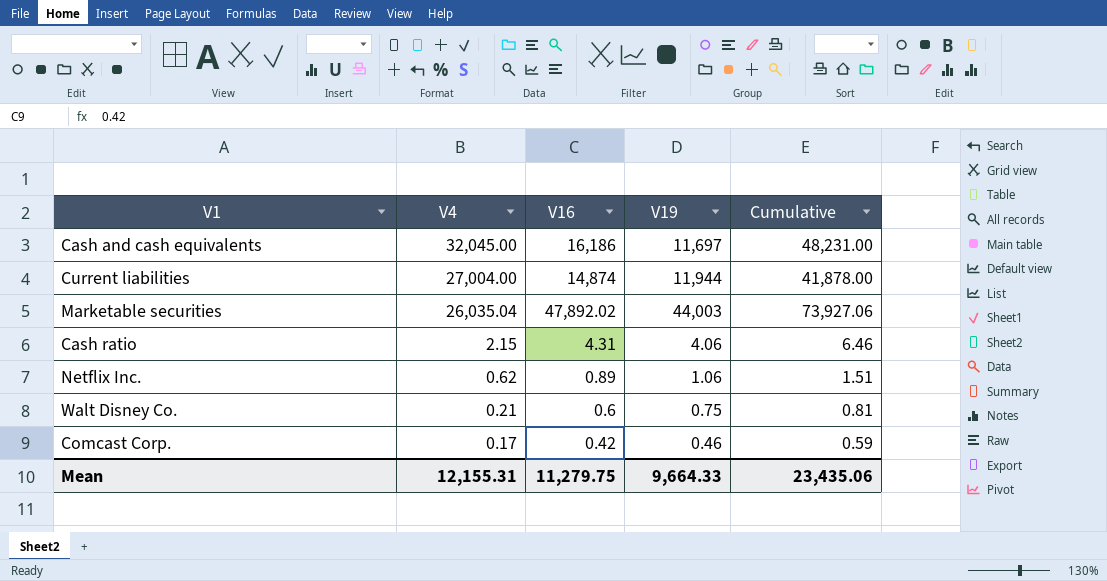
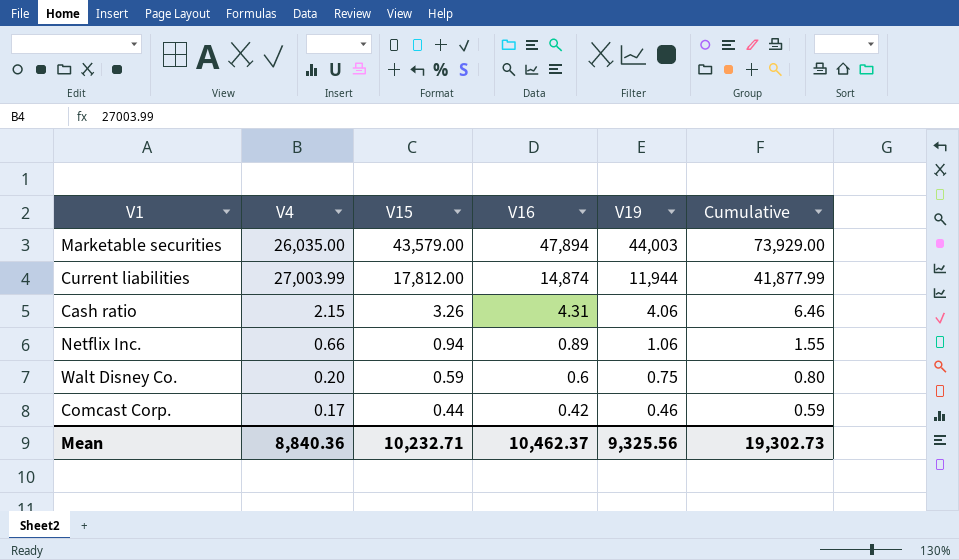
row order: V4 descending -> V15 descending
column V15 | position: none -> 3
row Cash and cash equivalents: 32,045.00 | 16,186 | 11,697 | 48,231.00 -> none
Marketable securities | V4: 26,035.04 -> 26,035.00
Marketable securities | V16: 47,892.02 -> 47,894
Marketable securities | Cumulative: 73,927.06 -> 73,929.00
Current liabilities | V4: 27,004.00 -> 27,003.99
Current liabilities | Cumulative: 41,878.00 -> 41,877.99
Netflix Inc. | V4: 0.62 -> 0.66
Netflix Inc. | Cumulative: 1.51 -> 1.55
Walt Disney Co. | V4: 0.21 -> 0.20
Walt Disney Co. | Cumulative: 0.81 -> 0.80
Mean | V4: 12,155.31 -> 8,840.36
Mean | V16: 11,279.75 -> 10,462.37
Mean | V19: 9,664.33 -> 9,325.56
Mean | Cumulative: 23,435.06 -> 19,302.73

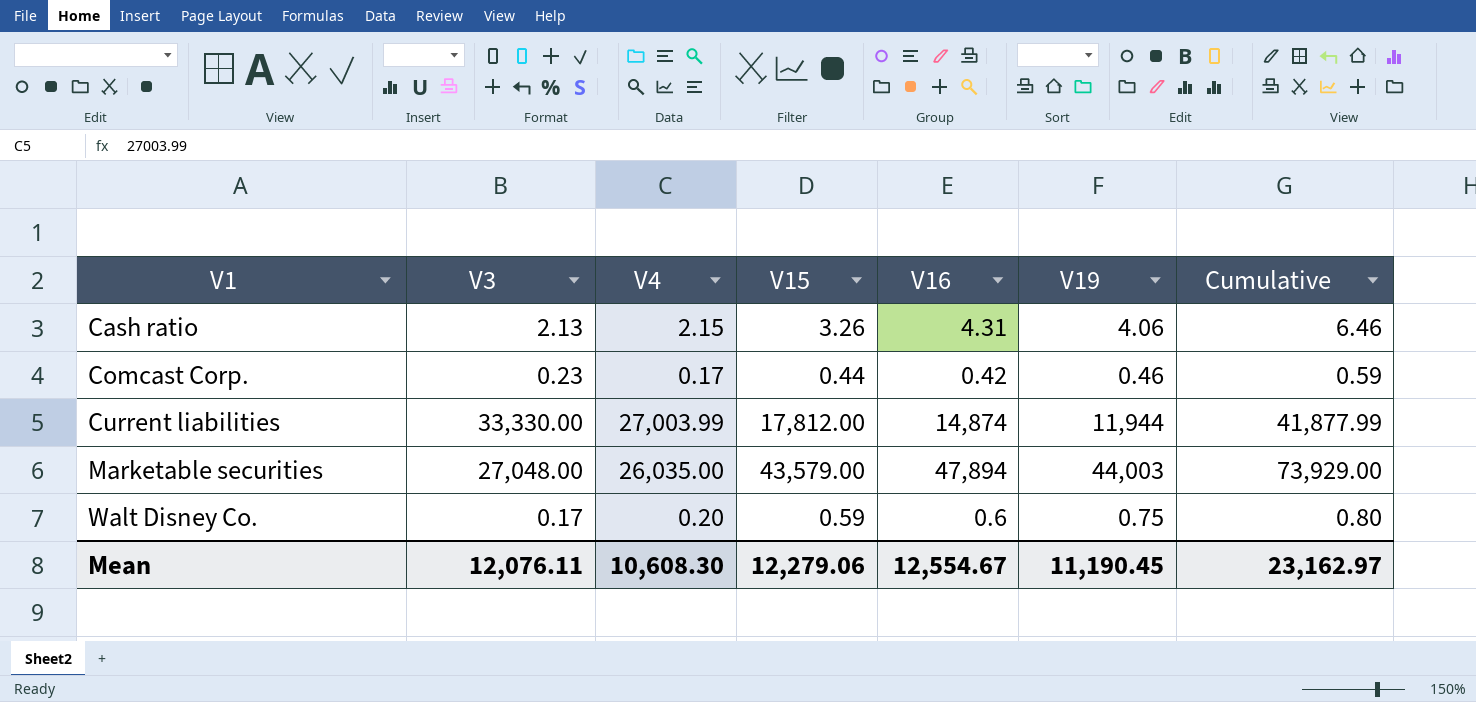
row order: V15 descending -> V1 ascending
column V3 | position: none -> 2
row Netflix Inc.: 0.66 | 0.94 | 0.89 | 1.06 | 1.55 -> none
Mean | V4: 8,840.36 -> 10,608.30
Mean | V15: 10,232.71 -> 12,279.06
Mean | V16: 10,462.37 -> 12,554.67
Mean | V19: 9,325.56 -> 11,190.45
Mean | Cumulative: 19,302.73 -> 23,162.97

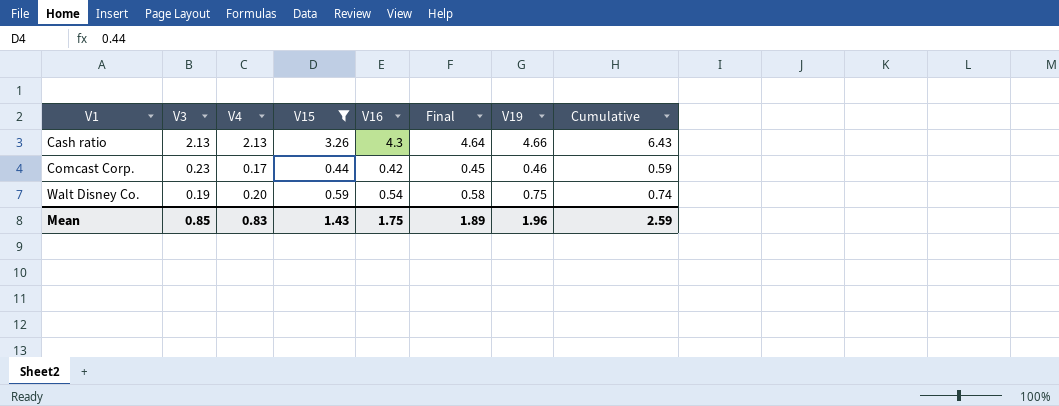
filter: none -> V15 <= 3.26
column Final | formula: none -> [V16] * 1.08
Cash ratio | V4: 2.15 -> 2.13
Cash ratio | V16: 4.31 -> 4.3
Cash ratio | V19: 4.06 -> 4.66
Cash ratio | Cumulative: 6.46 -> 6.43
Walt Disney Co. | V3: 0.17 -> 0.19
Walt Disney Co. | V16: 0.6 -> 0.54
Walt Disney Co. | Cumulative: 0.80 -> 0.74
Mean | V3: 12,076.11 -> 0.85
Mean | V4: 10,608.30 -> 0.83
Mean | V15: 12,279.06 -> 1.43
Mean | V16: 12,554.67 -> 1.75
Mean | V19: 11,190.45 -> 1.96
Mean | Cumulative: 23,162.97 -> 2.59

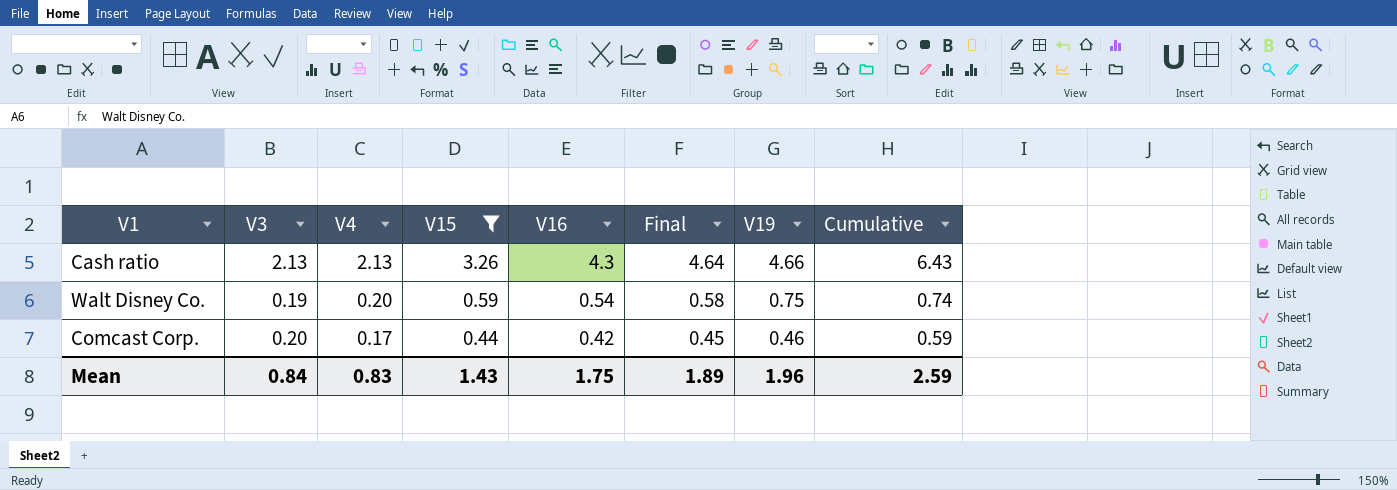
row order: V1 ascending -> V4 descending
Comcast Corp. | V3: 0.23 -> 0.20
Mean | V3: 0.85 -> 0.84

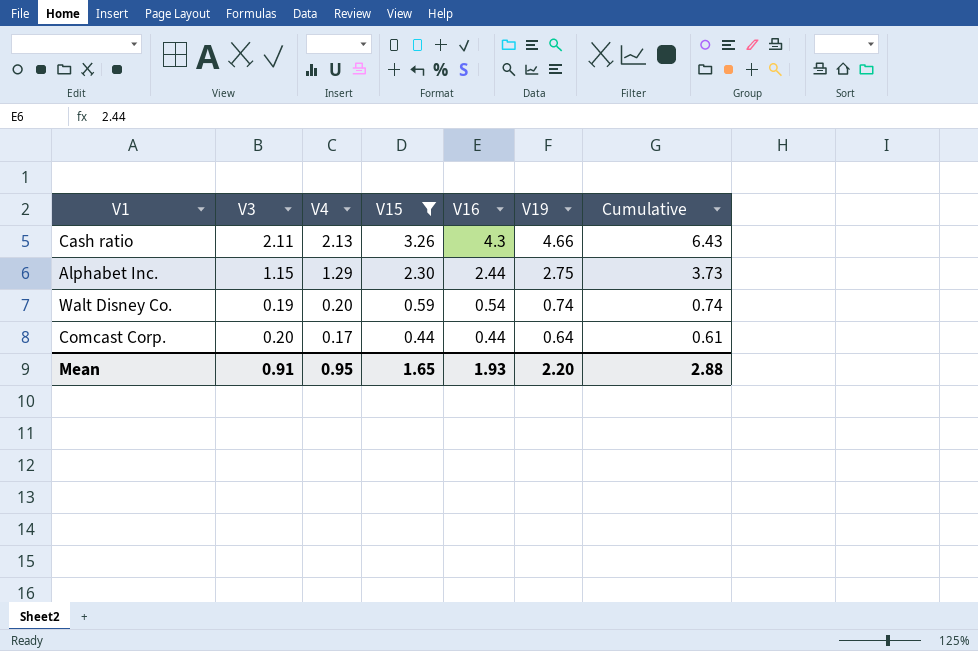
column Final | formula: [V16] * 1.08 -> none
Cash ratio | V3: 2.13 -> 2.11
row Alphabet Inc.: none -> 1.15 | 1.29 | 2.30 | 2.44 | 2.75 | 3.73
Walt Disney Co. | V19: 0.75 -> 0.74
Comcast Corp. | V16: 0.42 -> 0.44
Comcast Corp. | V19: 0.46 -> 0.64
Comcast Corp. | Cumulative: 0.59 -> 0.61
Mean | V3: 0.84 -> 0.91
Mean | V4: 0.83 -> 0.95
Mean | V15: 1.43 -> 1.65
Mean | V16: 1.75 -> 1.93
Mean | V19: 1.96 -> 2.20
Mean | Cumulative: 2.59 -> 2.88

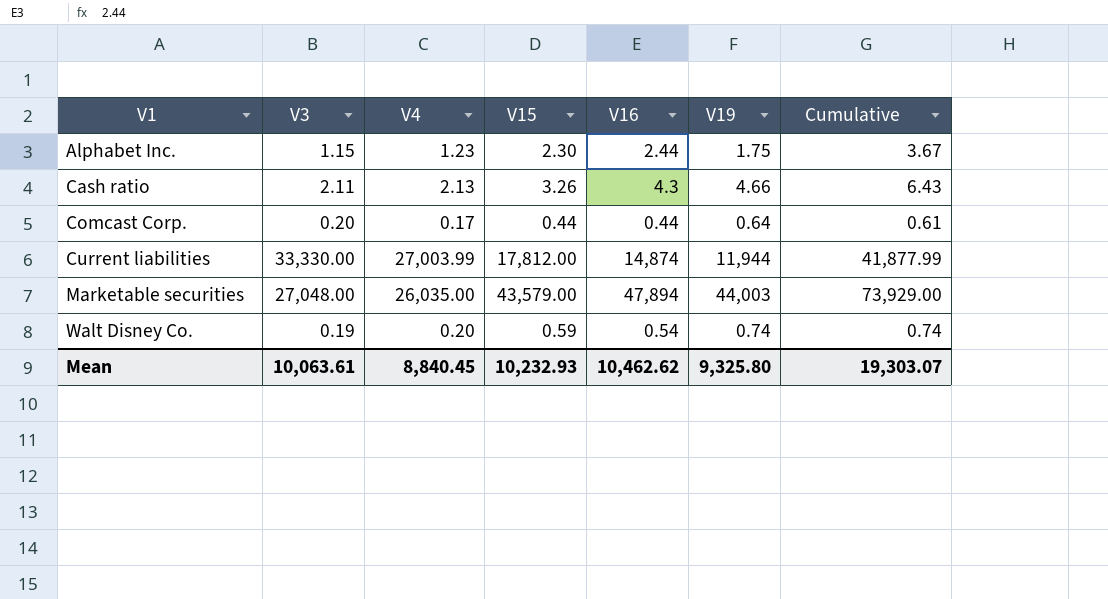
filter: V15 <= 3.26 -> none
row order: V4 descending -> V1 ascending
Alphabet Inc. | V4: 1.29 -> 1.23
Alphabet Inc. | V19: 2.75 -> 1.75
Alphabet Inc. | Cumulative: 3.73 -> 3.67
Mean | V3: 0.91 -> 10,063.61
Mean | V4: 0.95 -> 8,840.45
Mean | V15: 1.65 -> 10,232.93
Mean | V16: 1.93 -> 10,462.62
Mean | V19: 2.20 -> 9,325.80
Mean | Cumulative: 2.88 -> 19,303.07

